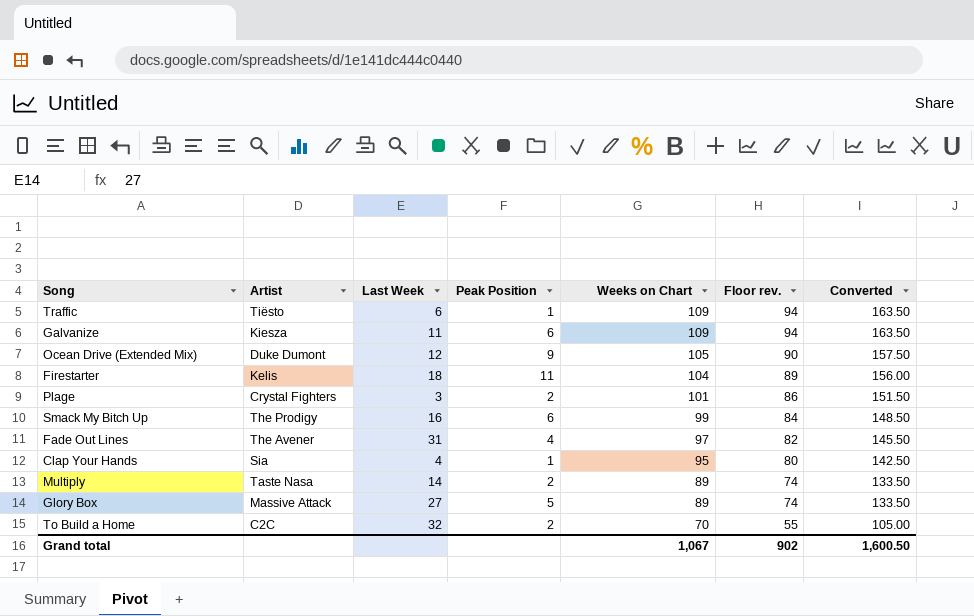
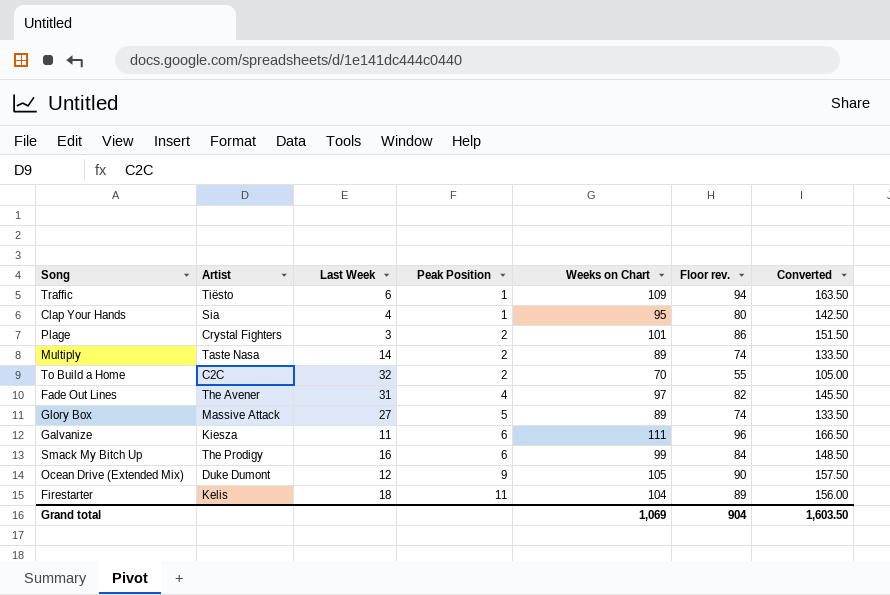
row order: Weeks on Chart descending -> Peak Position ascending
Galvanize | Weeks on Chart: 109 -> 111
Galvanize | Floor rev.: 94 -> 96
Galvanize | Converted: 163.50 -> 166.50
Grand total | Weeks on Chart: 1,067 -> 1,069
Grand total | Floor rev.: 902 -> 904
Grand total | Converted: 1,600.50 -> 1,603.50

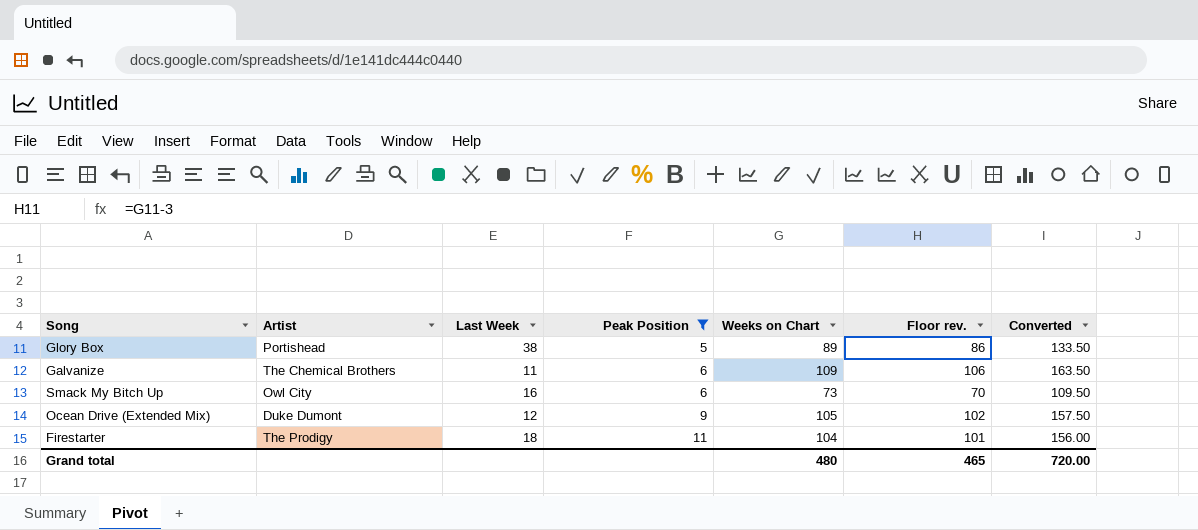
filter: none -> Peak Position >= 5
column Floor rev. | formula: [Weeks on Chart] - 15 -> [Weeks on Chart] - 3
Glory Box | Artist: Massive Attack -> Portishead
Glory Box | Last Week: 27 -> 38
Galvanize | Artist: Kiesza -> The Chemical Brothers
Galvanize | Weeks on Chart: 111 -> 109
Galvanize | Converted: 166.50 -> 163.50
Smack My Bitch Up | Artist: The Prodigy -> Owl City
Smack My Bitch Up | Weeks on Chart: 99 -> 73
Smack My Bitch Up | Converted: 148.50 -> 109.50
Firestarter | Artist: Kelis -> The Prodigy
Grand total | Weeks on Chart: 1,069 -> 480
Grand total | Floor rev.: 904 -> 465
Grand total | Converted: 1,603.50 -> 720.00

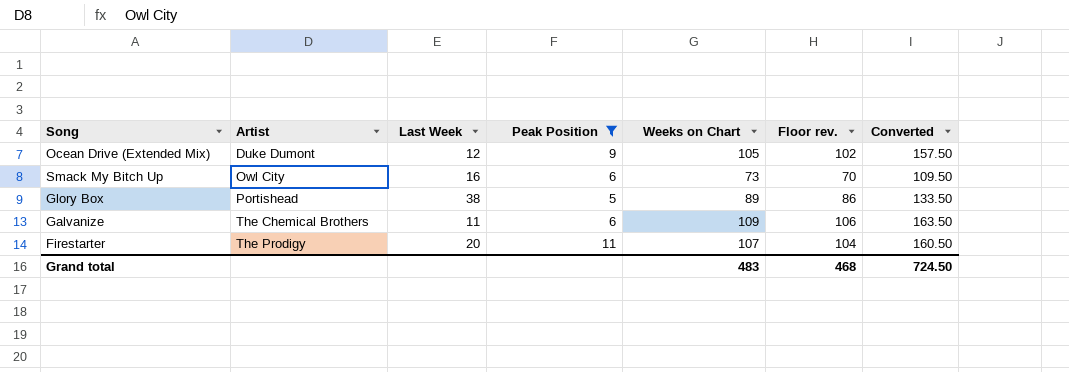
row order: Peak Position ascending -> Artist ascending
Firestarter | Last Week: 18 -> 20
Firestarter | Weeks on Chart: 104 -> 107
Firestarter | Floor rev.: 101 -> 104
Firestarter | Converted: 156.00 -> 160.50
Grand total | Weeks on Chart: 480 -> 483
Grand total | Floor rev.: 465 -> 468
Grand total | Converted: 720.00 -> 724.50

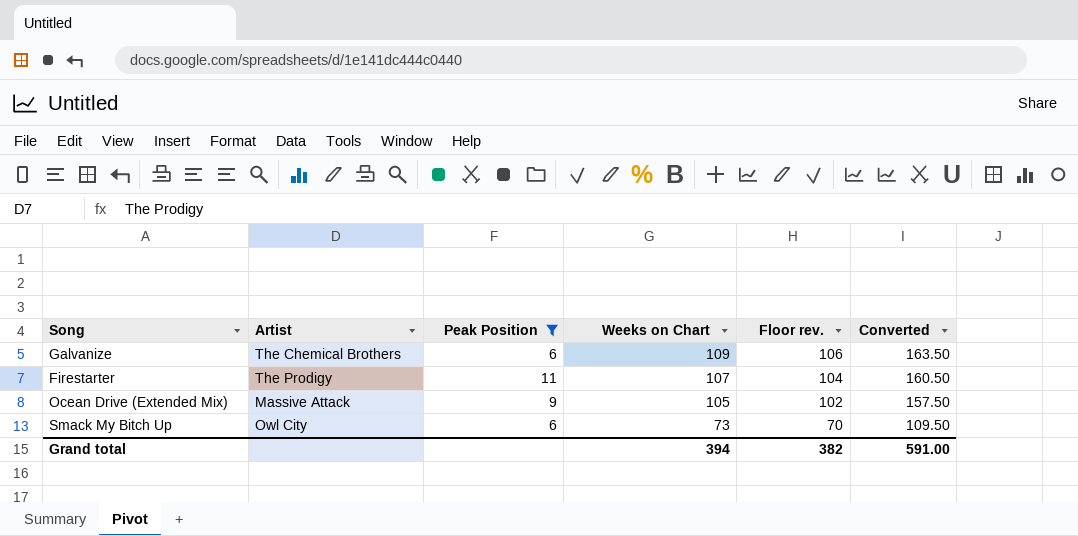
row order: Artist ascending -> Weeks on Chart descending
column Last Week | position: 3 -> none
row Glory Box: Portishead | 38 | 5 | 89 | 86 | 133.50 -> none
Ocean Drive (Extended Mix) | Artist: Duke Dumont -> Massive Attack
Grand total | Weeks on Chart: 483 -> 394
Grand total | Floor rev.: 468 -> 382
Grand total | Converted: 724.50 -> 591.00

